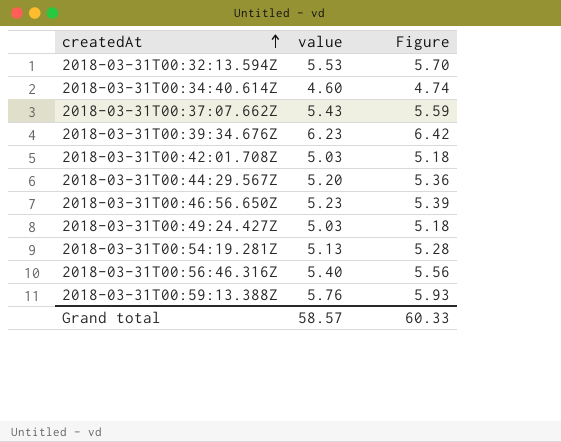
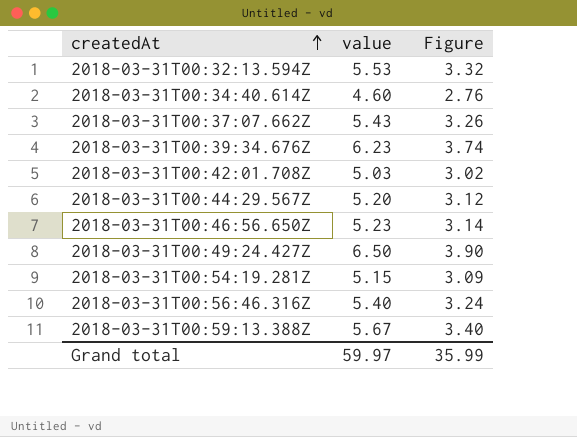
column Figure | formula: [value] * 1.03 -> [value] * 0.6
2018-03-31T00:49:24.427Z | value: 5.03 -> 6.50
2018-03-31T00:54:19.281Z | value: 5.13 -> 5.15
2018-03-31T00:59:13.388Z | value: 5.76 -> 5.67
Grand total | value: 58.57 -> 59.97
Grand total | Figure: 60.33 -> 35.99

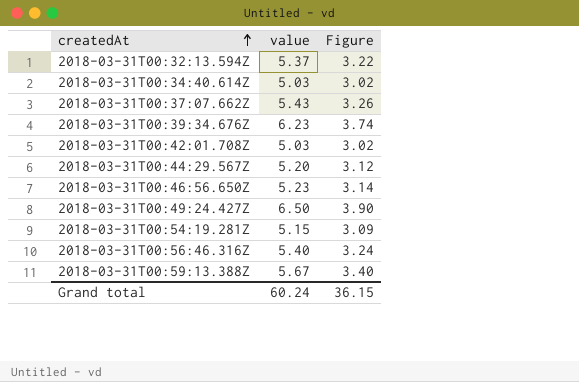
2018-03-31T00:32:13.594Z | value: 5.53 -> 5.37
2018-03-31T00:32:13.594Z | Figure: 3.32 -> 3.22
2018-03-31T00:34:40.614Z | value: 4.60 -> 5.03
2018-03-31T00:34:40.614Z | Figure: 2.76 -> 3.02
Grand total | value: 59.97 -> 60.24
Grand total | Figure: 35.99 -> 36.15

